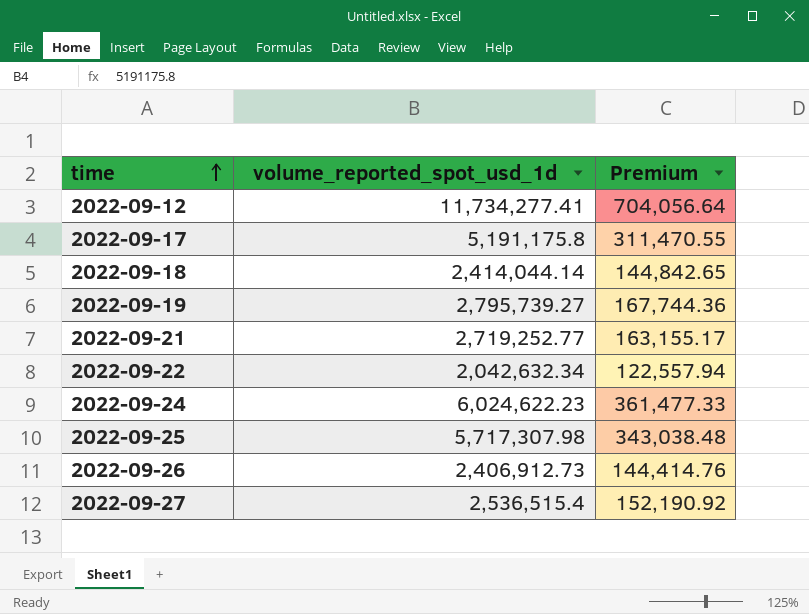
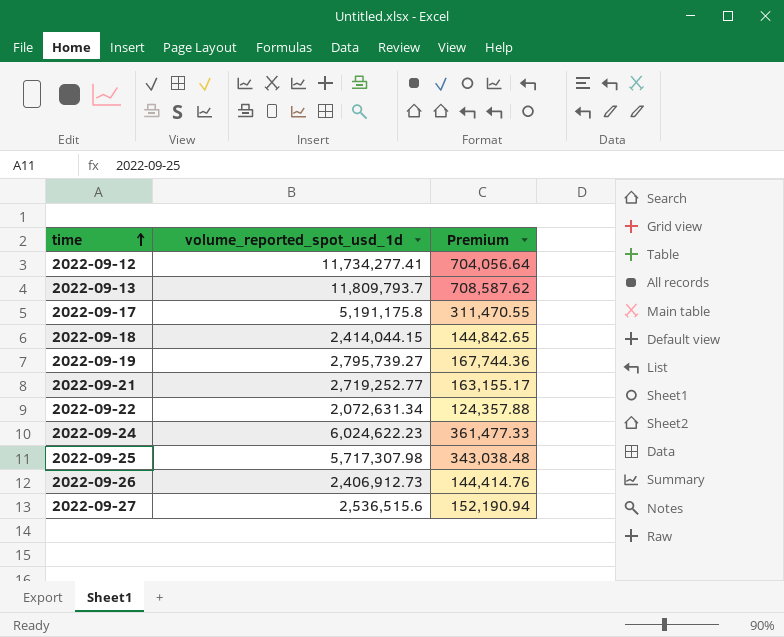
row 2022-09-13: none -> 11,809,793.7 | 708,587.62
2022-09-18 | volume_reported_spot_usd_1d: 2,414,044.14 -> 2,414,044.15
2022-09-22 | volume_reported_spot_usd_1d: 2,042,632.34 -> 2,072,631.34
2022-09-22 | Premium: 122,557.94 -> 124,357.88
2022-09-27 | volume_reported_spot_usd_1d: 2,536,515.4 -> 2,536,515.6
2022-09-27 | Premium: 152,190.92 -> 152,190.94

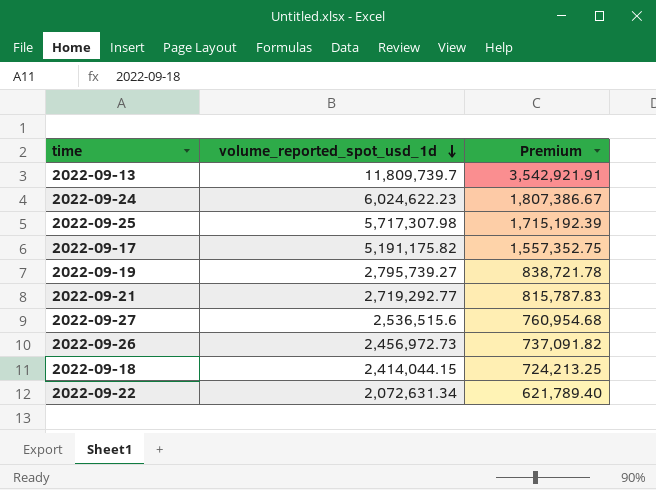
row order: time ascending -> volume_reported_spot_usd_1d descending
column Premium | formula: [volume_reported_spot_usd_1d] * 0.06 -> [volume_reported_spot_usd_1d] * 0.3
row 2022-09-12: 11,734,277.41 | 704,056.64 -> none
2022-09-13 | volume_reported_spot_usd_1d: 11,809,793.7 -> 11,809,739.7
2022-09-17 | volume_reported_spot_usd_1d: 5,191,175.8 -> 5,191,175.82
2022-09-21 | volume_reported_spot_usd_1d: 2,719,252.77 -> 2,719,292.77
2022-09-26 | volume_reported_spot_usd_1d: 2,406,912.73 -> 2,456,972.73

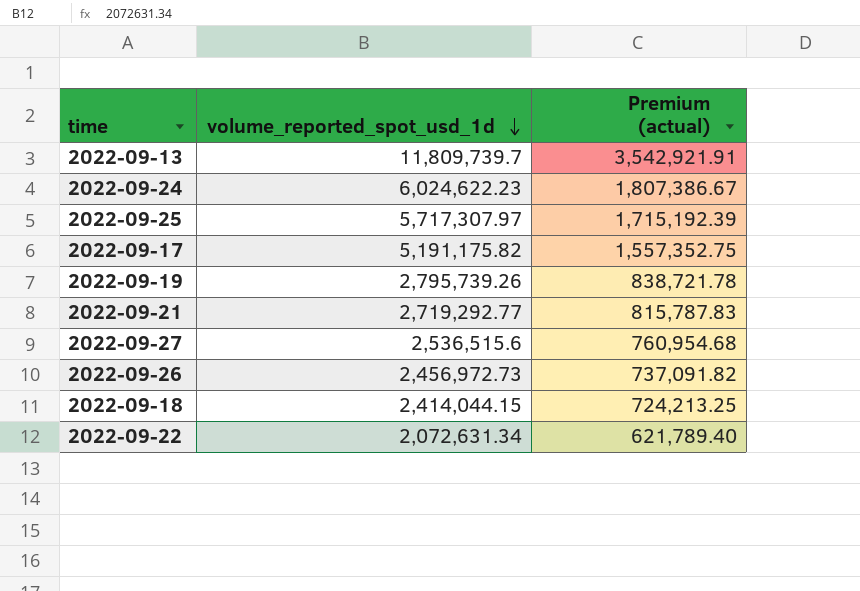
column name: Premium -> Premium (actual)
2022-09-25 | volume_reported_spot_usd_1d: 5,717,307.98 -> 5,717,307.97
2022-09-19 | volume_reported_spot_usd_1d: 2,795,739.27 -> 2,795,739.26

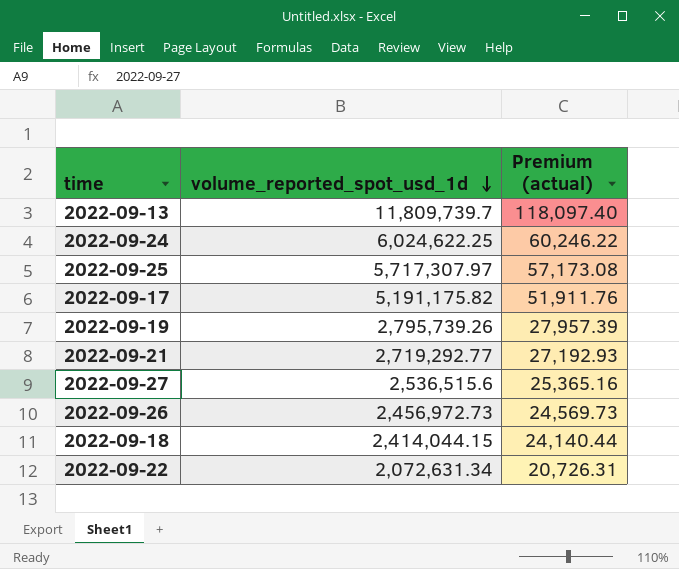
column Premium (actual) | formula: [volume_reported_spot_usd_1d] * 0.3 -> [volume_reported_spot_usd_1d] * 0.01
2022-09-24 | volume_reported_spot_usd_1d: 6,024,622.23 -> 6,024,622.25

